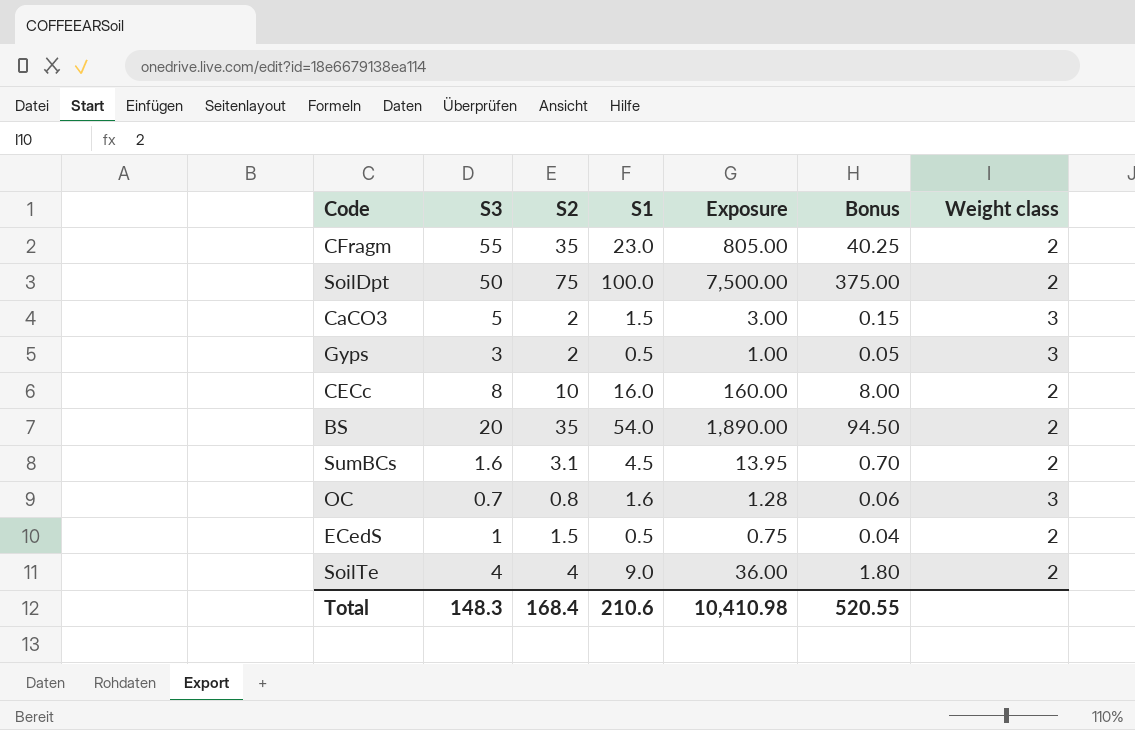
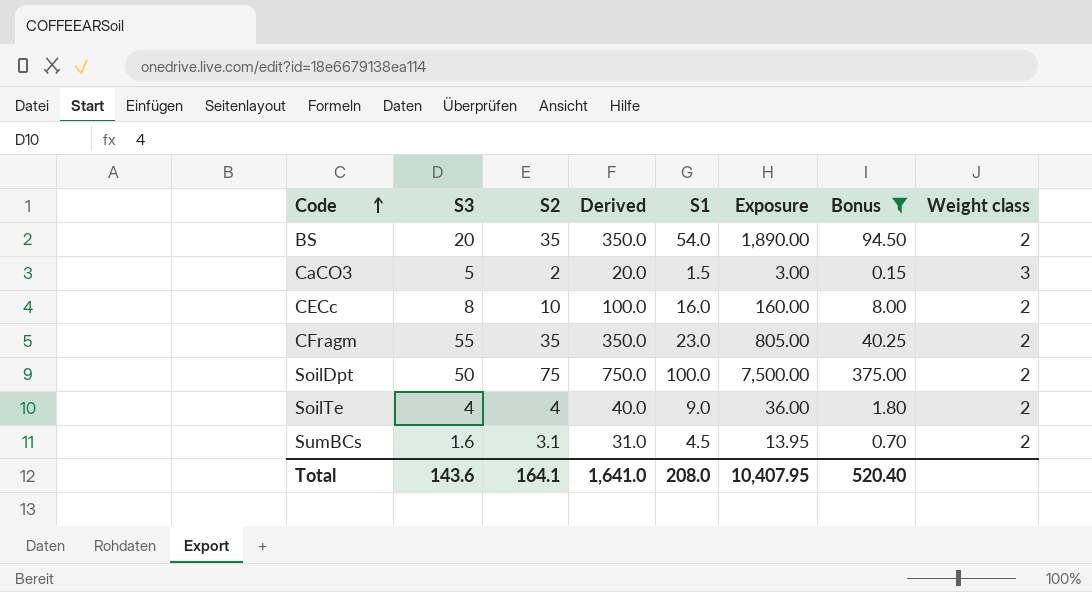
filter: none -> Bonus >= 0.15
row order: none -> Code ascending
column Derived | formula: none -> [S2] * 10
Total | S3: 148.3 -> 143.6
Total | S2: 168.4 -> 164.1
Total | S1: 210.6 -> 208.0
Total | Exposure: 10,410.98 -> 10,407.95
Total | Bonus: 520.55 -> 520.40

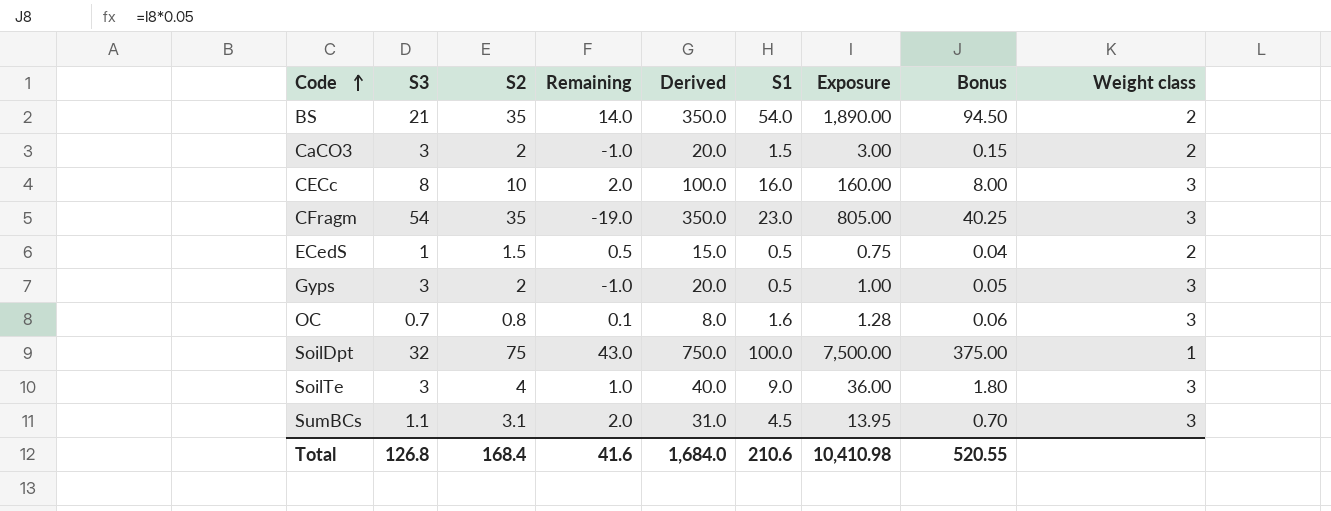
filter: Bonus >= 0.15 -> none
column Remaining | formula: none -> [S2] - [S3]
BS | S3: 20 -> 21
CaCO3 | S3: 5 -> 3
CaCO3 | Weight class: 3 -> 2
CECc | Weight class: 2 -> 3
CFragm | S3: 55 -> 54
CFragm | Weight class: 2 -> 3
SoilDpt | S3: 50 -> 32
SoilDpt | Weight class: 2 -> 1
SoilTe | S3: 4 -> 3
SoilTe | Weight class: 2 -> 3
SumBCs | S3: 1.6 -> 1.1
SumBCs | Weight class: 2 -> 3
Total | S3: 143.6 -> 126.8
Total | S2: 164.1 -> 168.4
Total | Derived: 1,641.0 -> 1,684.0
Total | S1: 208.0 -> 210.6
Total | Exposure: 10,407.95 -> 10,410.98
Total | Bonus: 520.40 -> 520.55

